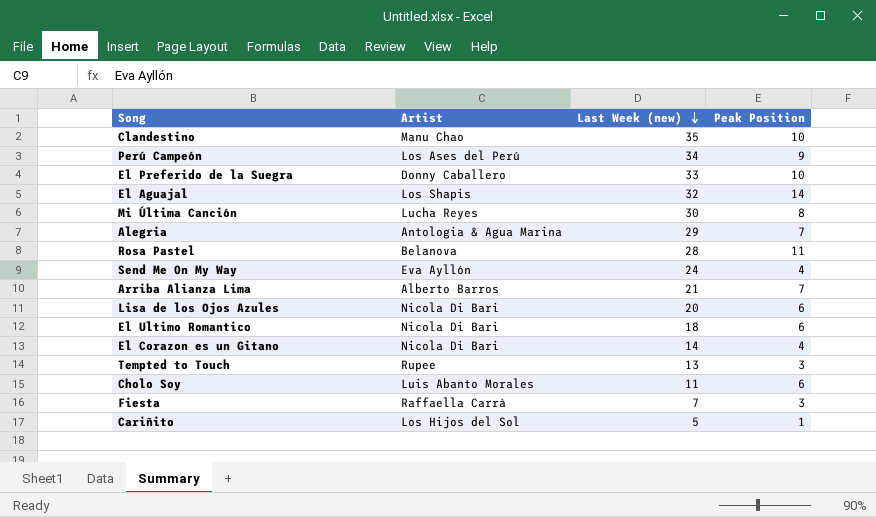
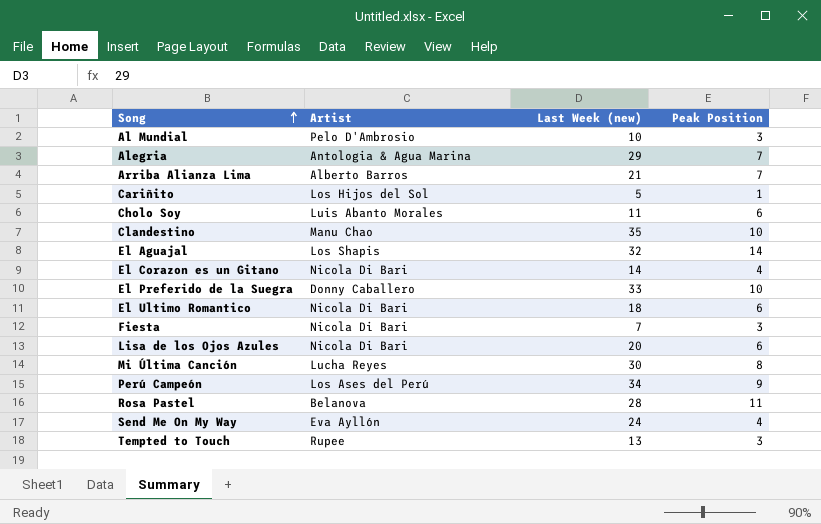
row order: Last Week (new) descending -> Song ascending
row Al Mundial: none -> Pelo D'Ambrosio | 10 | 3
Fiesta | Artist: Raffaella Carrà -> Nicola Di Bari

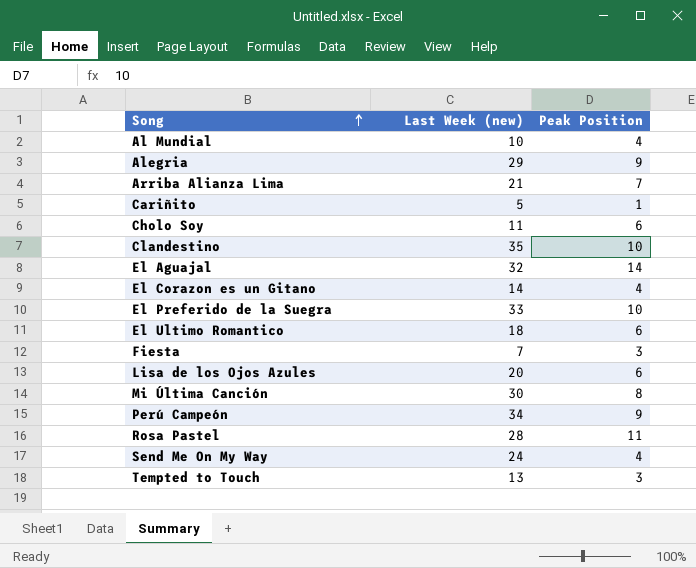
column Artist | position: 2 -> none
Al Mundial | Peak Position: 3 -> 4
Alegria | Peak Position: 7 -> 9

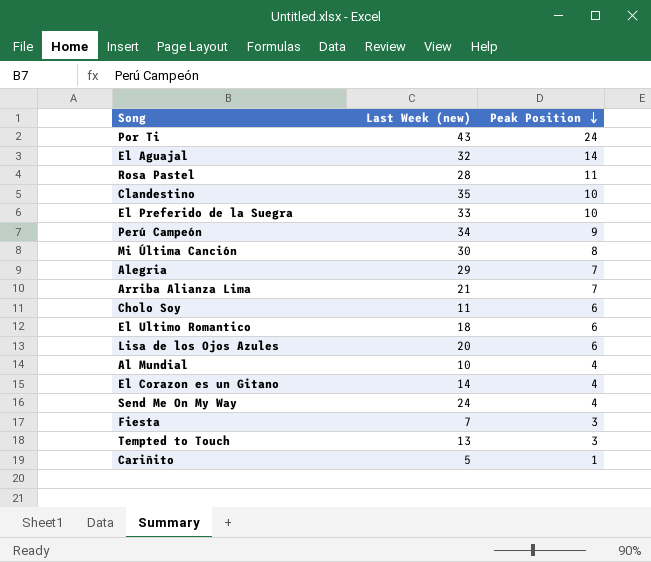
row order: Song ascending -> Peak Position descending
row Por Ti: none -> 43 | 24
Alegria | Peak Position: 9 -> 7

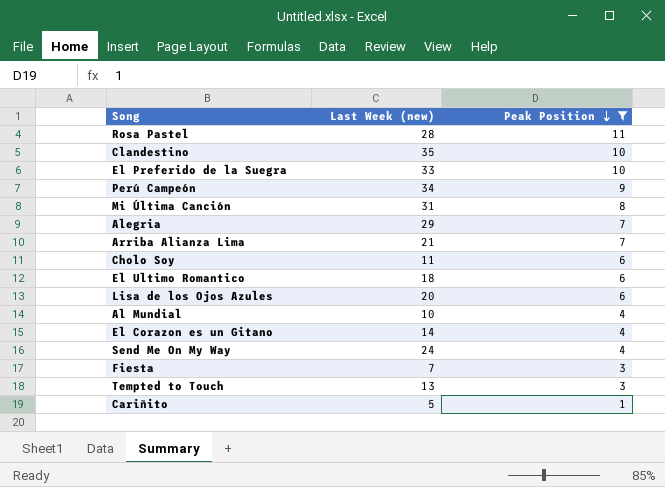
filter: none -> Peak Position <= 11
Mi Última Canción | Last Week (new): 30 -> 31

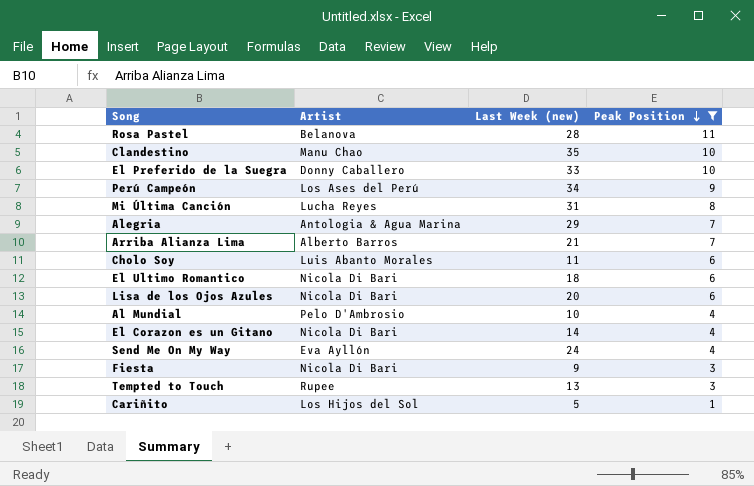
column Artist | position: none -> 2
Fiesta | Last Week (new): 7 -> 9

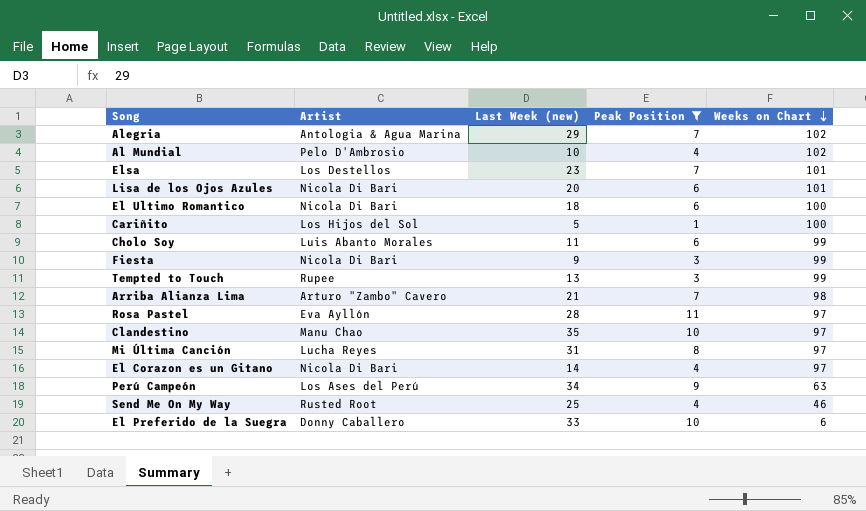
row order: Peak Position descending -> Weeks on Chart descending
column Weeks on Chart | position: none -> 5
row Elsa: none -> Los Destellos | 23 | 7 | 101
Arriba Alianza Lima | Artist: Alberto Barros -> Arturo "Zambo" Cavero
Rosa Pastel | Artist: Belanova -> Eva Ayllón
Send Me On My Way | Artist: Eva Ayllón -> Rusted Root
Send Me On My Way | Last Week (new): 24 -> 25

